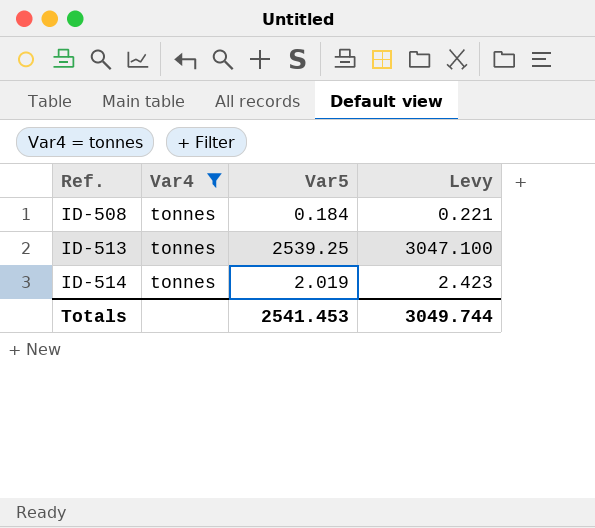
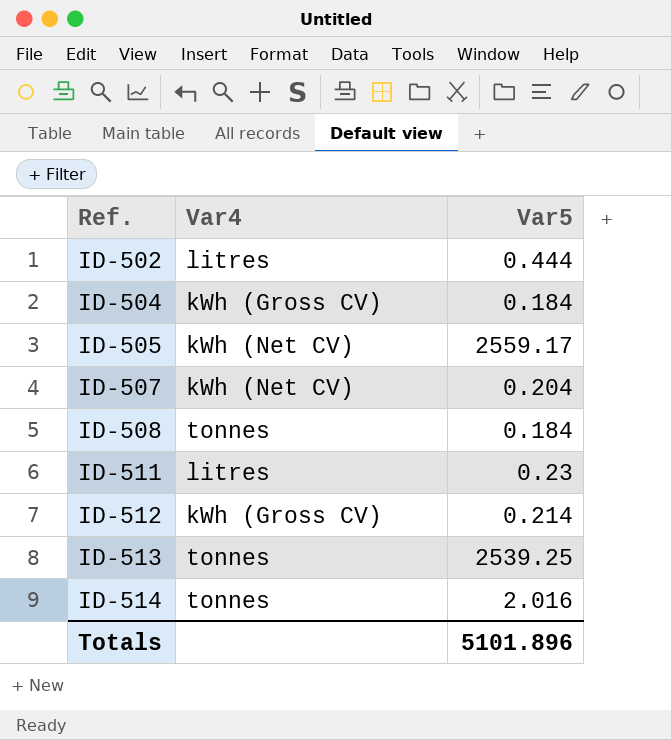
filter: Var4 = tonnes -> none
column Levy | formula: [Var5] * 1.2 -> none
ID-514 | Var5: 2.019 -> 2.016
Totals | Var5: 2541.453 -> 5101.896

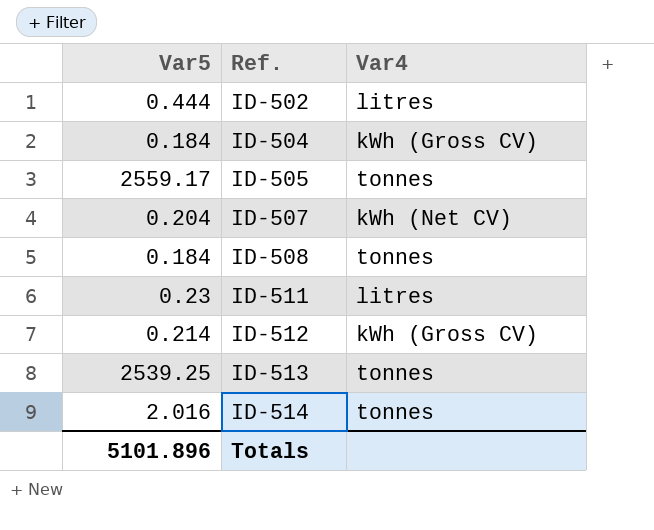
column Var5 | position: 3 -> 1
ID-505 | Var4: kWh (Net CV) -> tonnes

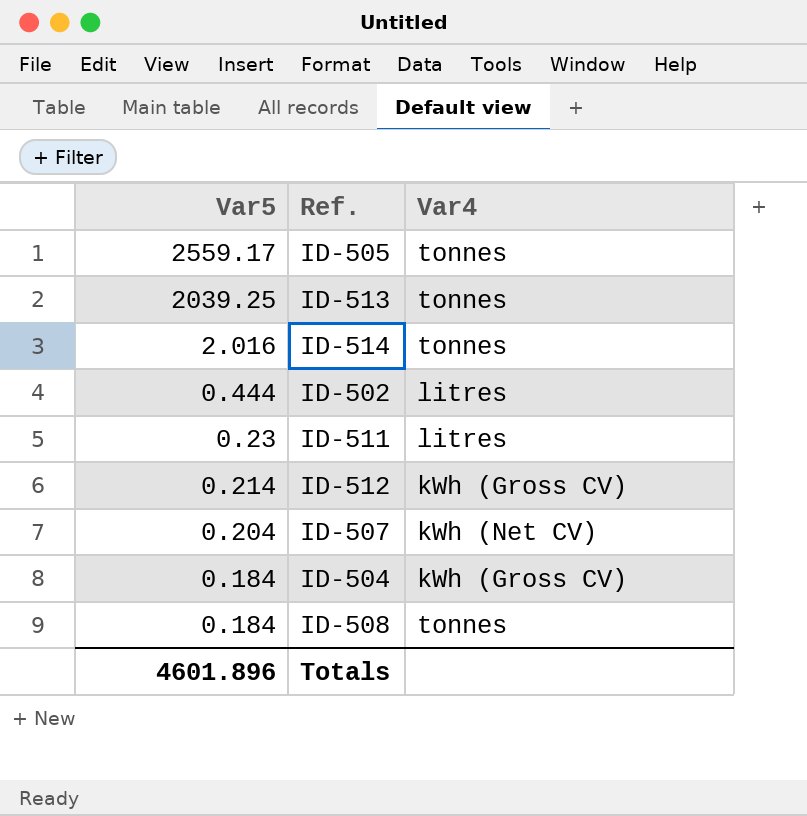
row order: Ref. ascending -> Var5 descending
ID-513 | Var5: 2539.25 -> 2039.25
Totals | Var5: 5101.896 -> 4601.896

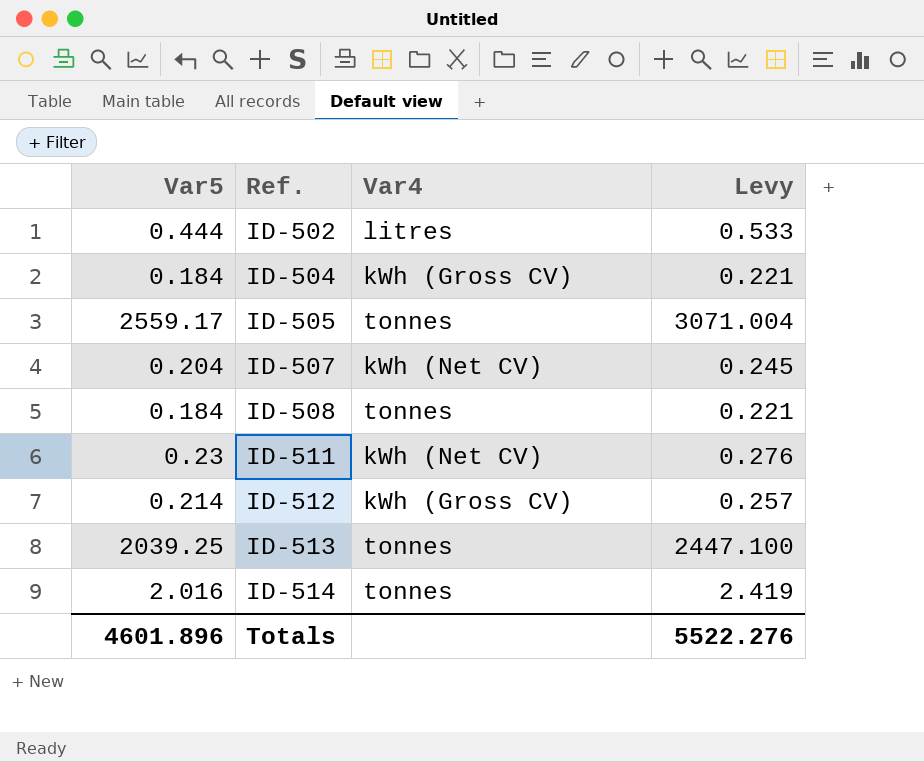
row order: Var5 descending -> Ref. ascending
column Levy | formula: none -> [Var5] * 1.2
ID-511 | Var4: litres -> kWh (Net CV)

